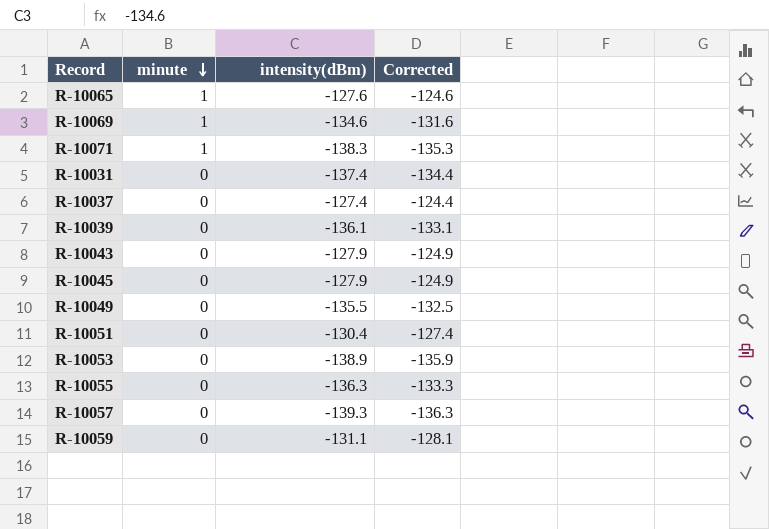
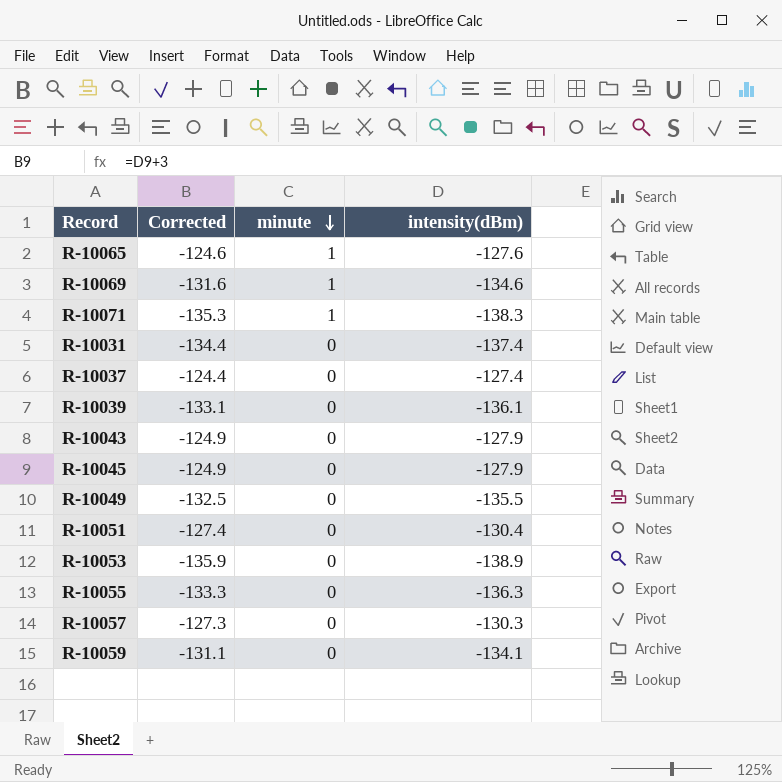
column Corrected | position: 4 -> 2
R-10057 | Corrected: -136.3 -> -127.3
R-10057 | intensity(dBm): -139.3 -> -130.3
R-10059 | Corrected: -128.1 -> -131.1
R-10059 | intensity(dBm): -131.1 -> -134.1

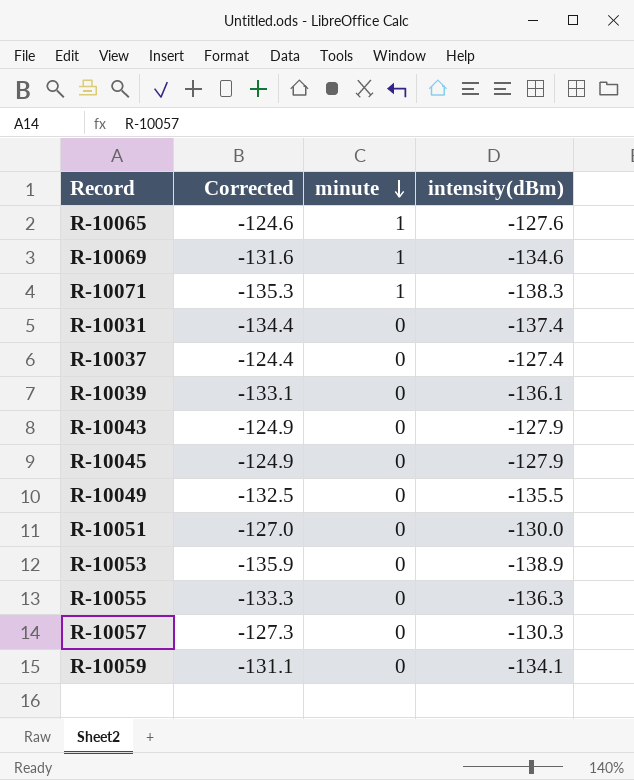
R-10051 | Corrected: -127.4 -> -127.0
R-10051 | intensity(dBm): -130.4 -> -130.0

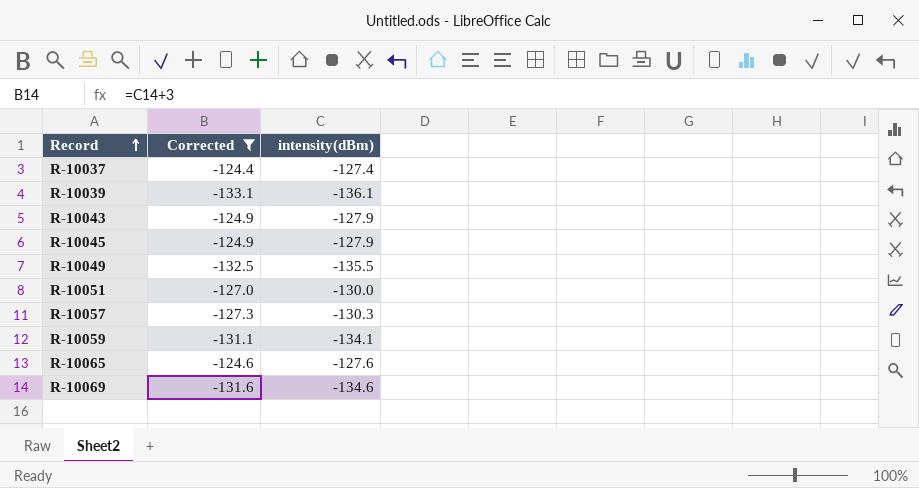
filter: none -> Corrected >= -133.1
row order: minute descending -> Record ascending
column minute | position: 3 -> none

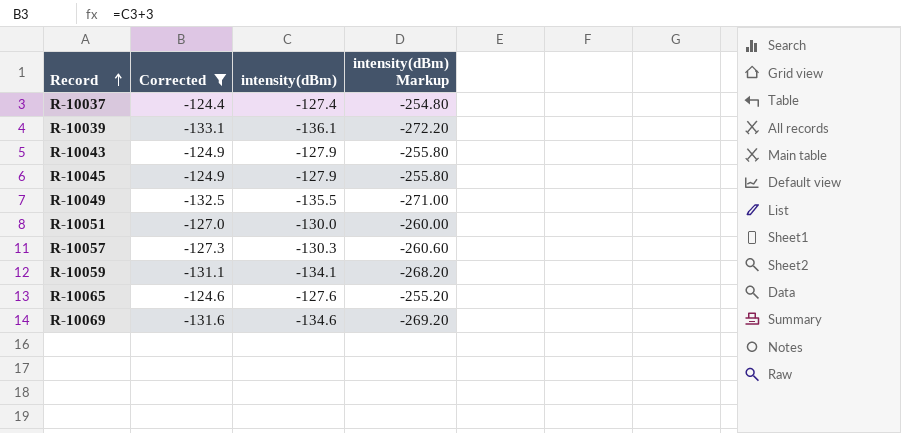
column intensity(dBm) Markup | formula: none -> [intensity(dBm)] * 2

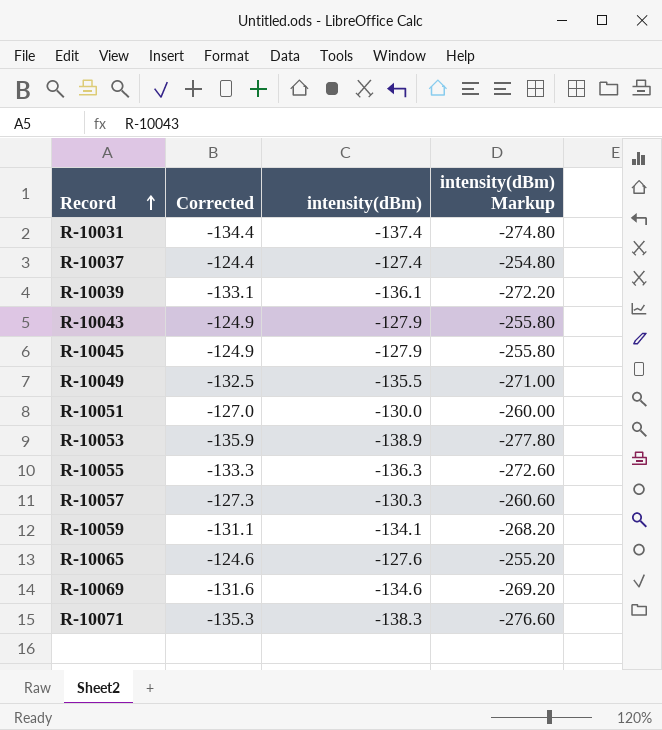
filter: Corrected >= -133.1 -> none

